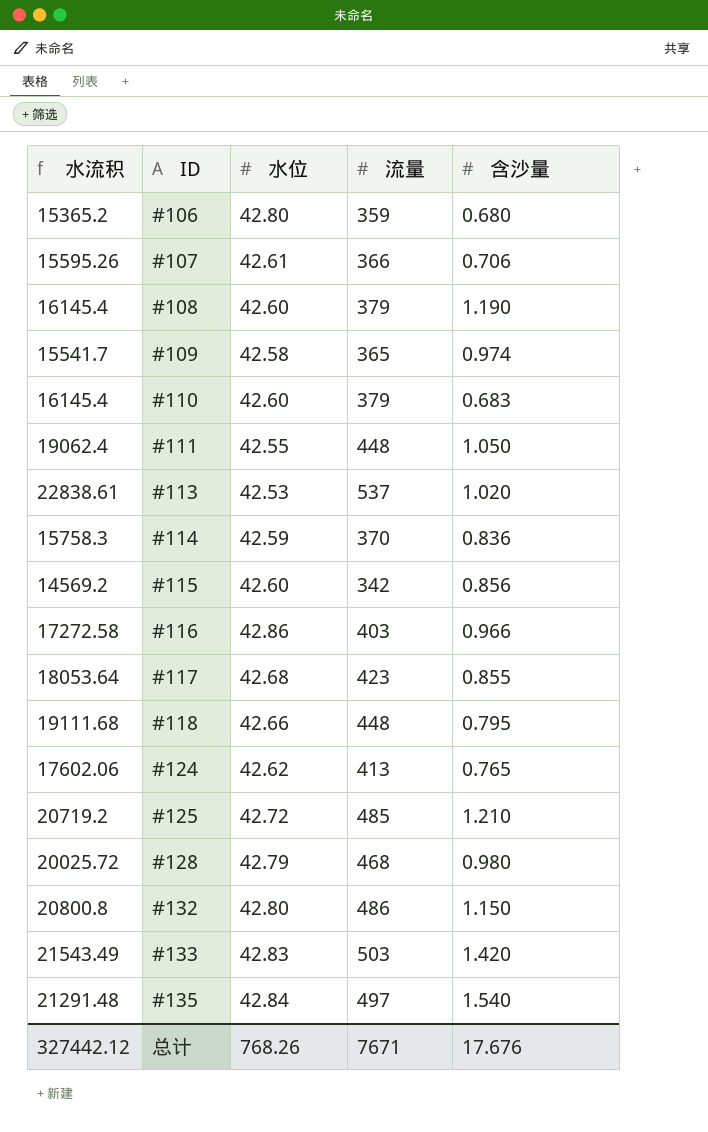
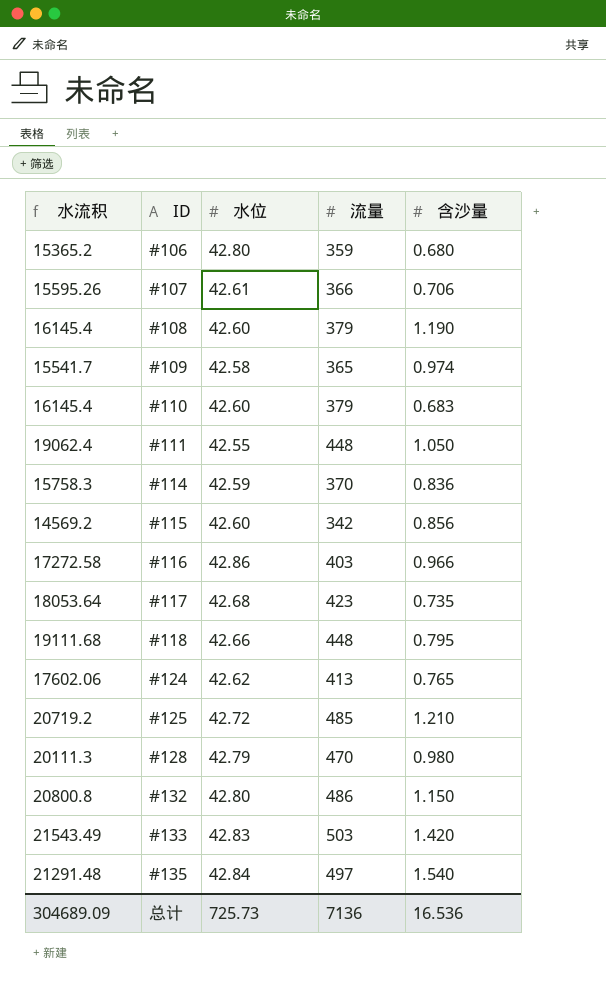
row #113: 22838.61 | 42.53 | 537 | 1.020 -> none
#117 | 含沙量: 0.855 -> 0.735
#128 | 水流积: 20025.72 -> 20111.3
#128 | 流量: 468 -> 470
总计 | 水流积: 327442.12 -> 304689.09
总计 | 水位: 768.26 -> 725.73
总计 | 流量: 7671 -> 7136
总计 | 含沙量: 17.676 -> 16.536

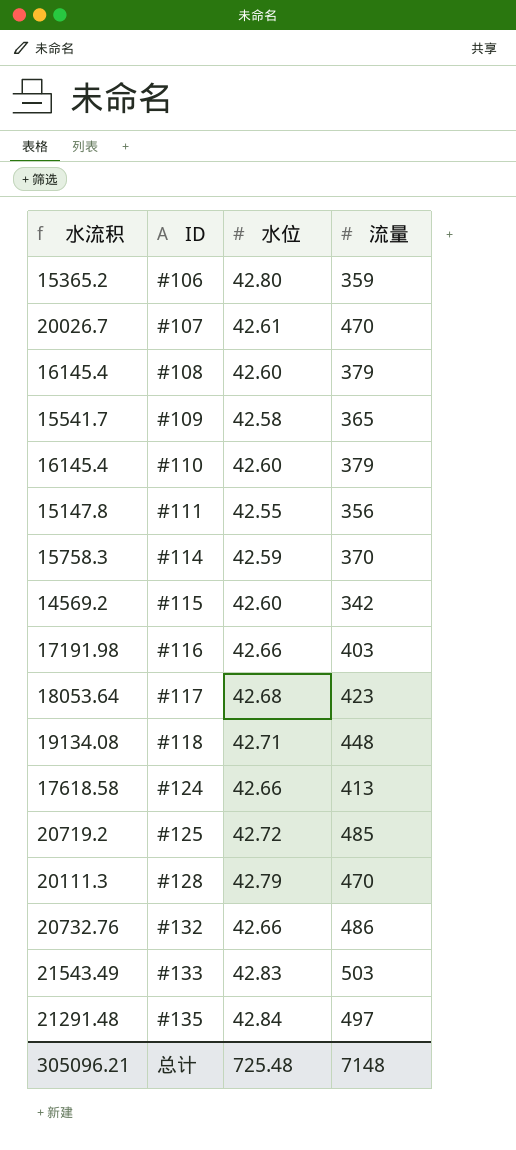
column 含沙量 | position: 5 -> none
#107 | 水流积: 15595.26 -> 20026.7
#107 | 流量: 366 -> 470
#111 | 水流积: 19062.4 -> 15147.8
#111 | 流量: 448 -> 356
#116 | 水流积: 17272.58 -> 17191.98
#116 | 水位: 42.86 -> 42.66
#118 | 水流积: 19111.68 -> 19134.08
#118 | 水位: 42.66 -> 42.71
#124 | 水流积: 17602.06 -> 17618.58
#124 | 水位: 42.62 -> 42.66
#132 | 水流积: 20800.8 -> 20732.76
#132 | 水位: 42.80 -> 42.66
总计 | 水流积: 304689.09 -> 305096.21
总计 | 水位: 725.73 -> 725.48
总计 | 流量: 7136 -> 7148

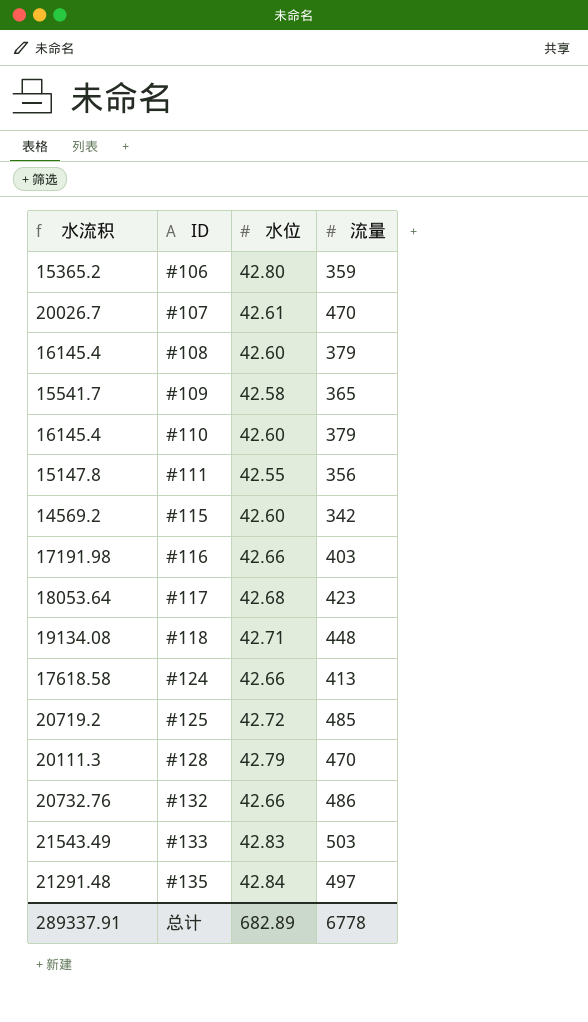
row #114: 15758.3 | 42.59 | 370 -> none
总计 | 水流积: 305096.21 -> 289337.91
总计 | 水位: 725.48 -> 682.89
总计 | 流量: 7148 -> 6778

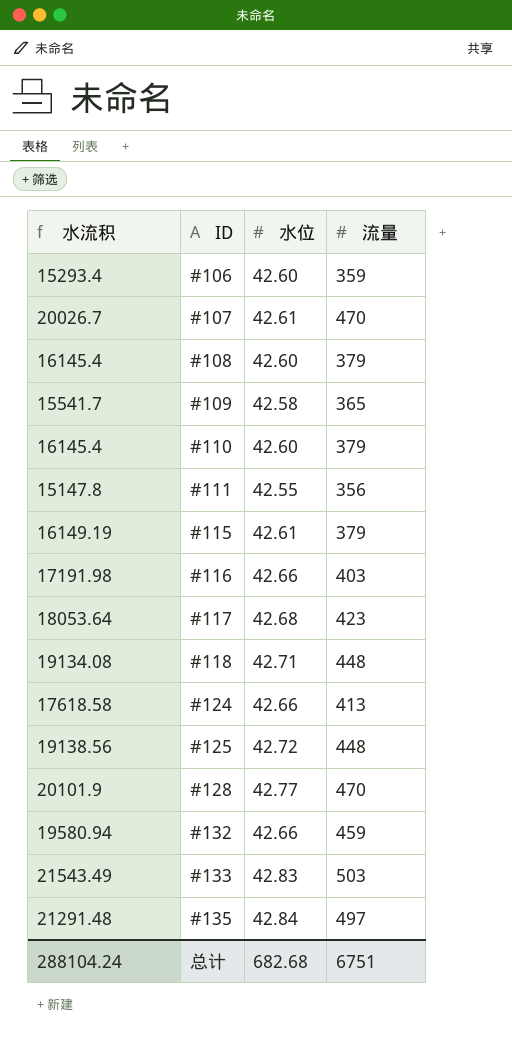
#106 | 水流积: 15365.2 -> 15293.4
#106 | 水位: 42.80 -> 42.60
#115 | 水流积: 14569.2 -> 16149.19
#115 | 水位: 42.60 -> 42.61
#115 | 流量: 342 -> 379
#125 | 水流积: 20719.2 -> 19138.56
#125 | 流量: 485 -> 448
#128 | 水流积: 20111.3 -> 20101.9
#128 | 水位: 42.79 -> 42.77
#132 | 水流积: 20732.76 -> 19580.94
#132 | 流量: 486 -> 459
总计 | 水流积: 289337.91 -> 288104.24
总计 | 水位: 682.89 -> 682.68
总计 | 流量: 6778 -> 6751

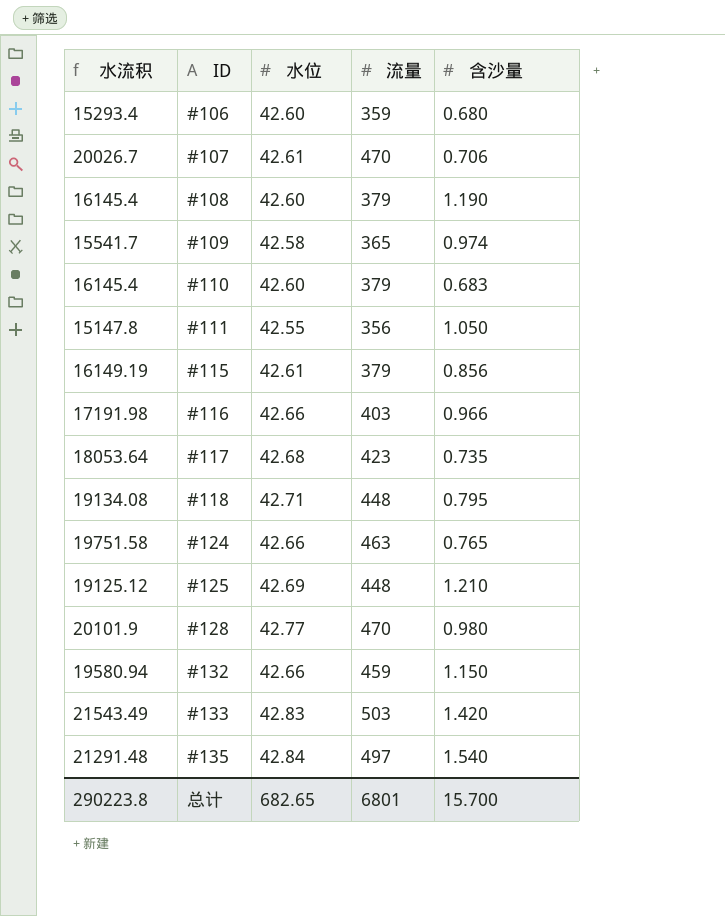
column 含沙量 | position: none -> 5
#124 | 水流积: 17618.58 -> 19751.58
#124 | 流量: 413 -> 463
#125 | 水流积: 19138.56 -> 19125.12
#125 | 水位: 42.72 -> 42.69
总计 | 水流积: 288104.24 -> 290223.8
总计 | 水位: 682.68 -> 682.65
总计 | 流量: 6751 -> 6801

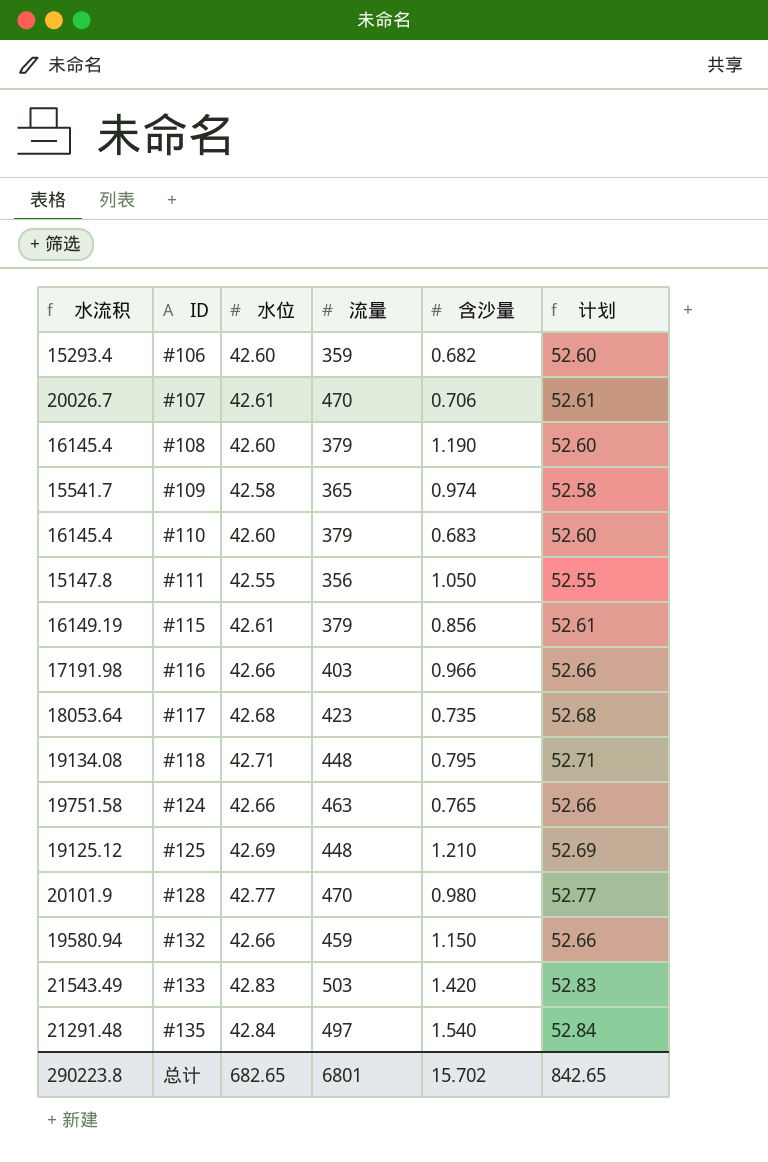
column 计划 | formula: none -> [水位] + 10
#106 | 含沙量: 0.680 -> 0.682
总计 | 含沙量: 15.700 -> 15.702

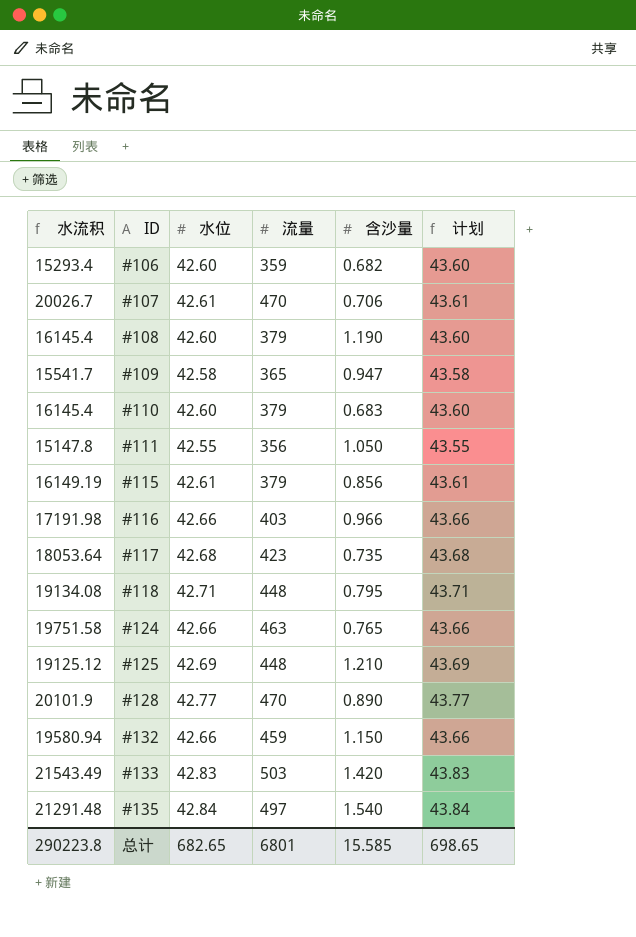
column 计划 | formula: [水位] + 10 -> [水位] + 1
#109 | 含沙量: 0.974 -> 0.947
#128 | 含沙量: 0.980 -> 0.890
总计 | 含沙量: 15.702 -> 15.585
总计 | 计划: 842.65 -> 698.65

